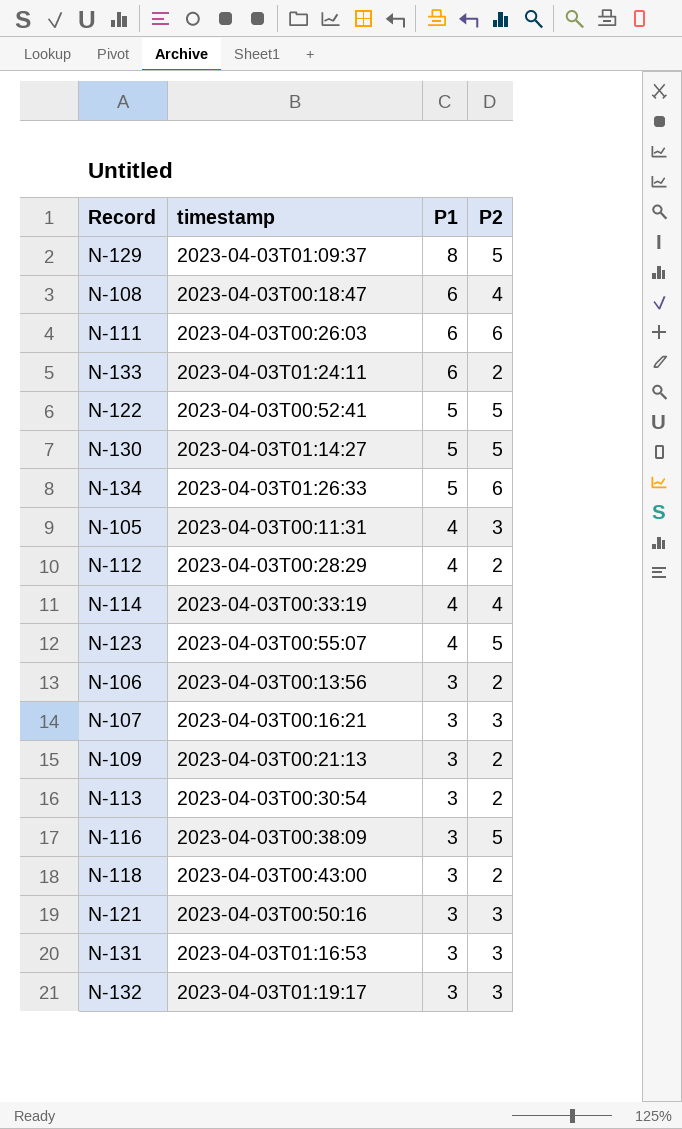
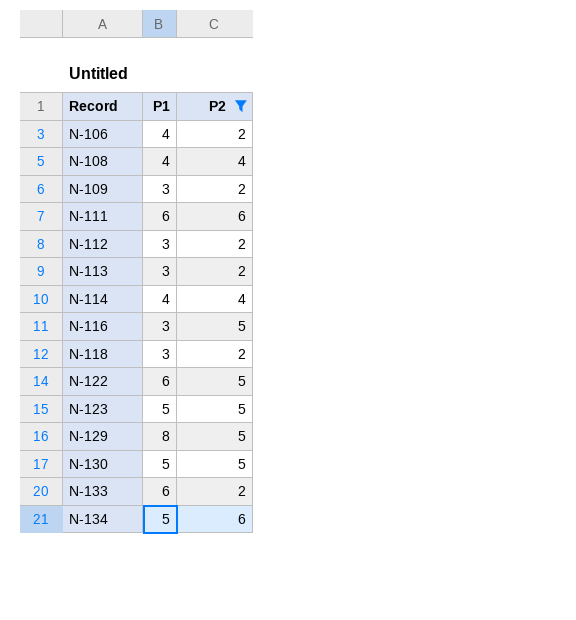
filter: none -> P2 != 3
row order: P1 descending -> Record ascending
column timestamp | position: 2 -> none
N-106 | P1: 3 -> 4
N-108 | P1: 6 -> 4
N-112 | P1: 4 -> 3
N-122 | P1: 5 -> 6
N-123 | P1: 4 -> 5

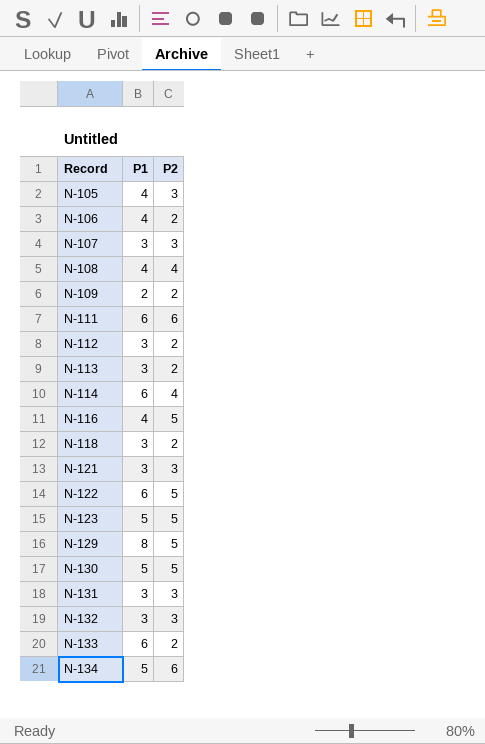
filter: P2 != 3 -> none
N-109 | P1: 3 -> 2
N-114 | P1: 4 -> 6
N-116 | P1: 3 -> 4

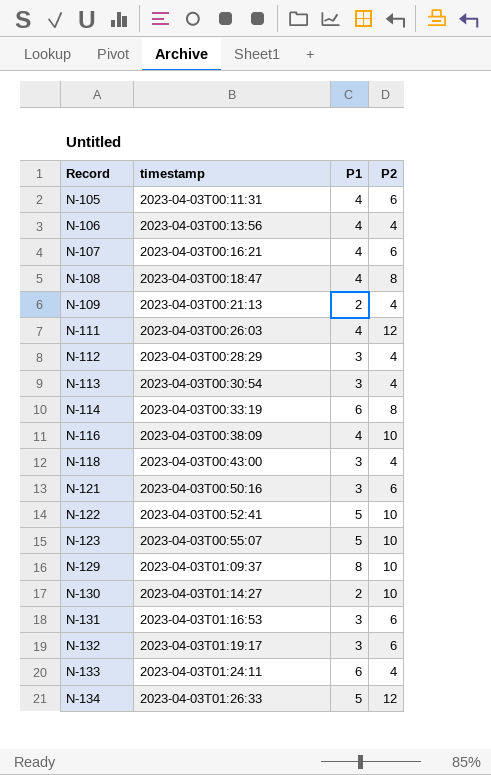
column timestamp | position: none -> 2
N-105 | P2: 3 -> 6
N-106 | P2: 2 -> 4
N-107 | P1: 3 -> 4
N-107 | P2: 3 -> 6
N-108 | P2: 4 -> 8
N-109 | P2: 2 -> 4
N-111 | P1: 6 -> 4
N-111 | P2: 6 -> 12
N-112 | P2: 2 -> 4
N-113 | P2: 2 -> 4
N-114 | P2: 4 -> 8
N-116 | P2: 5 -> 10
N-118 | P2: 2 -> 4
N-121 | P2: 3 -> 6
N-122 | P1: 6 -> 5
N-122 | P2: 5 -> 10
N-123 | P2: 5 -> 10
N-129 | P2: 5 -> 10
N-130 | P1: 5 -> 2
N-130 | P2: 5 -> 10
N-131 | P2: 3 -> 6
N-132 | P2: 3 -> 6
N-133 | P2: 2 -> 4
N-134 | P2: 6 -> 12

